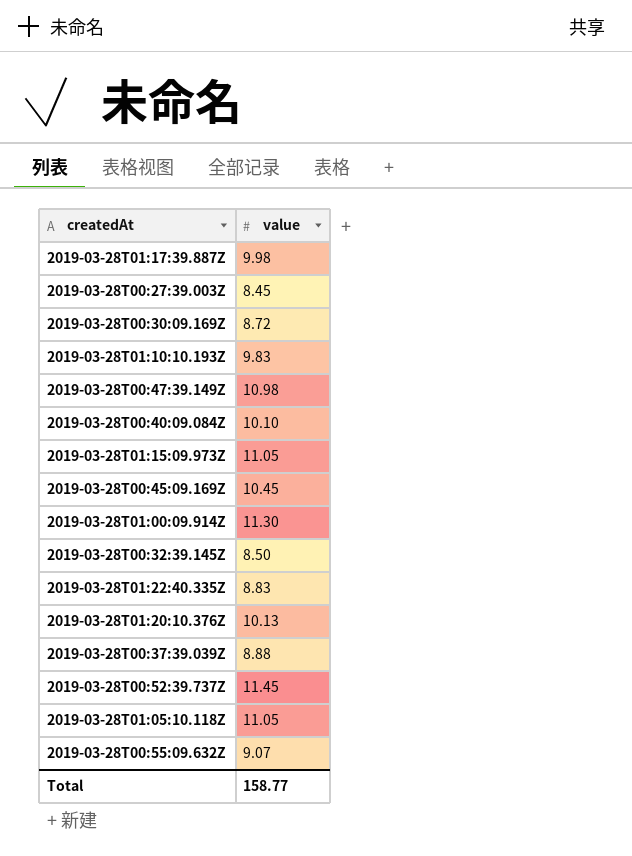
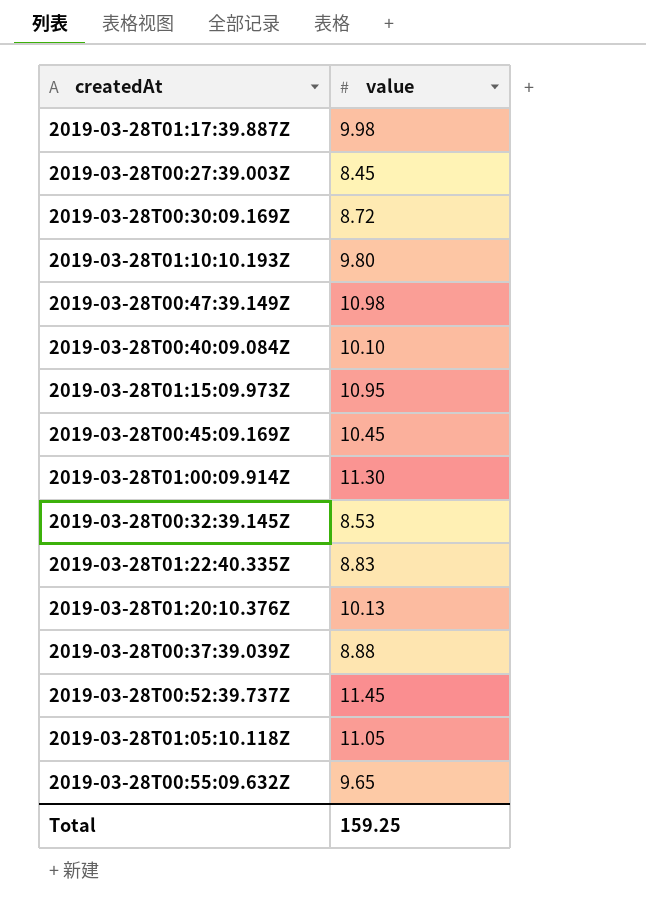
2019-03-28T01:10:10.193Z | value: 9.83 -> 9.80
2019-03-28T01:15:09.973Z | value: 11.05 -> 10.95
2019-03-28T00:32:39.145Z | value: 8.50 -> 8.53
2019-03-28T00:55:09.632Z | value: 9.07 -> 9.65
Total | value: 158.77 -> 159.25

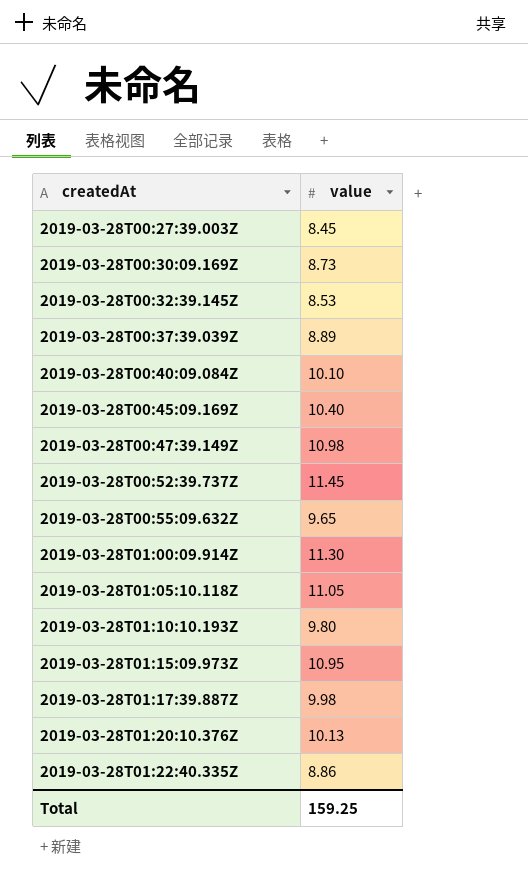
row order: none -> createdAt ascending
2019-03-28T00:30:09.169Z | value: 8.72 -> 8.73
2019-03-28T00:37:39.039Z | value: 8.88 -> 8.89
2019-03-28T00:45:09.169Z | value: 10.45 -> 10.40
2019-03-28T01:22:40.335Z | value: 8.83 -> 8.86

